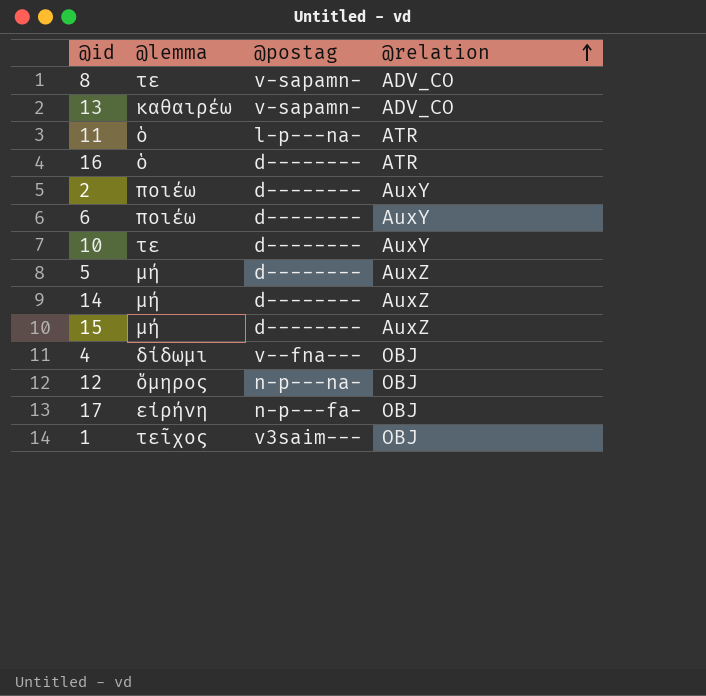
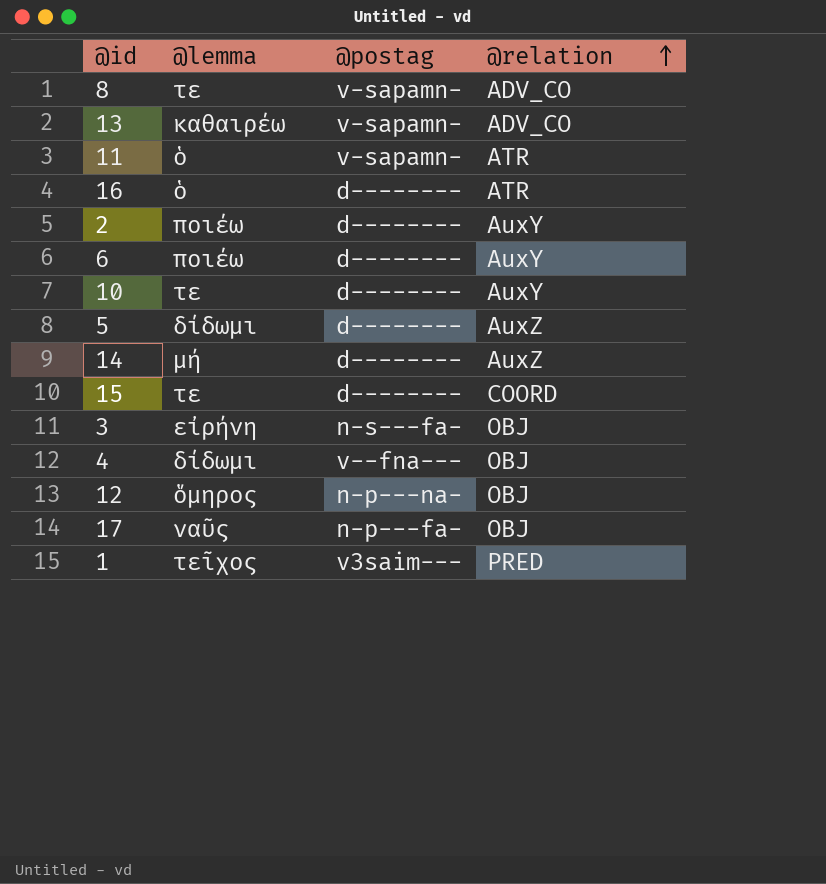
11 | @postag: l-p---na- -> v-sapamn-
5 | @lemma: μή -> δίδωμι
15 | @lemma: μή -> τε
15 | @relation: AuxZ -> COORD
row 3: none -> εἰρήνη | n-s---fa- | OBJ
17 | @lemma: εἰρήνη -> ναῦς
1 | @relation: OBJ -> PRED

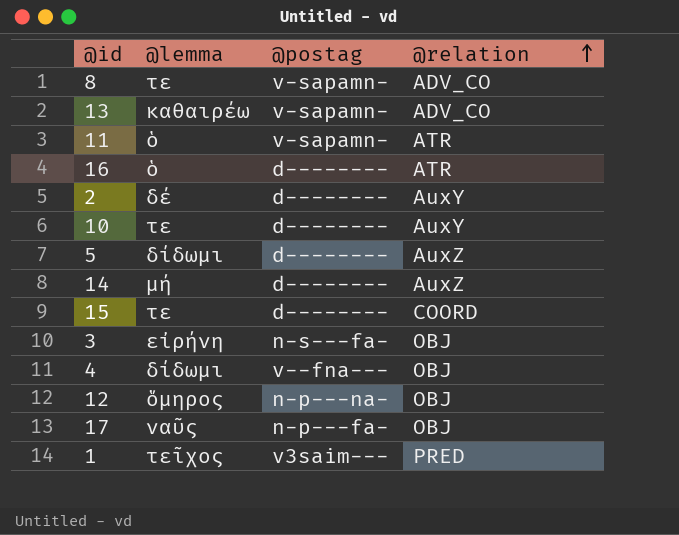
row 6: ποιέω | d-------- | AuxY -> none
2 | @lemma: ποιέω -> δέ

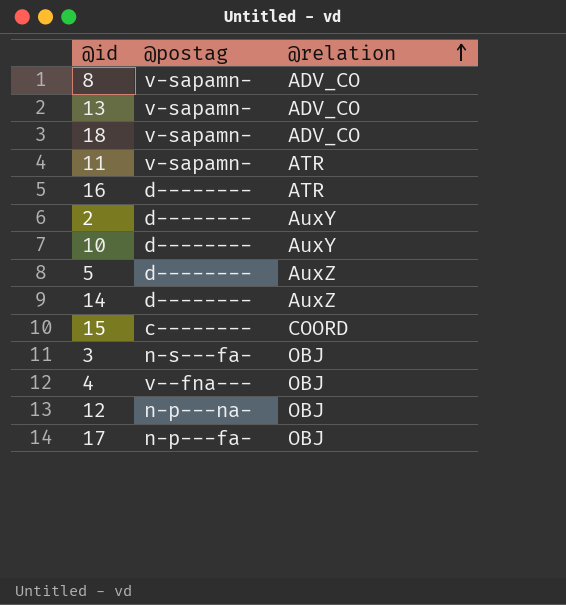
column @lemma | position: 2 -> none
row 1: τεῖχος | v3saim--- | PRED -> none
row 18: none -> v-sapamn- | ADV_CO
15 | @postag: d-------- -> c--------

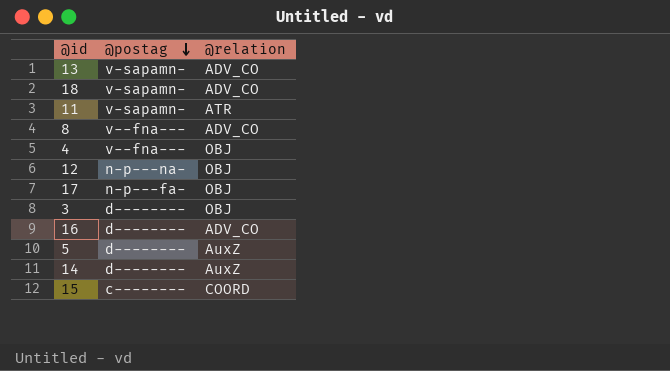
row order: @relation ascending -> @postag descending
row 2: d-------- | AuxY -> none
row 10: d-------- | AuxY -> none
8 | @postag: v-sapamn- -> v--fna---
3 | @postag: n-s---fa- -> d--------
16 | @relation: ATR -> ADV_CO

